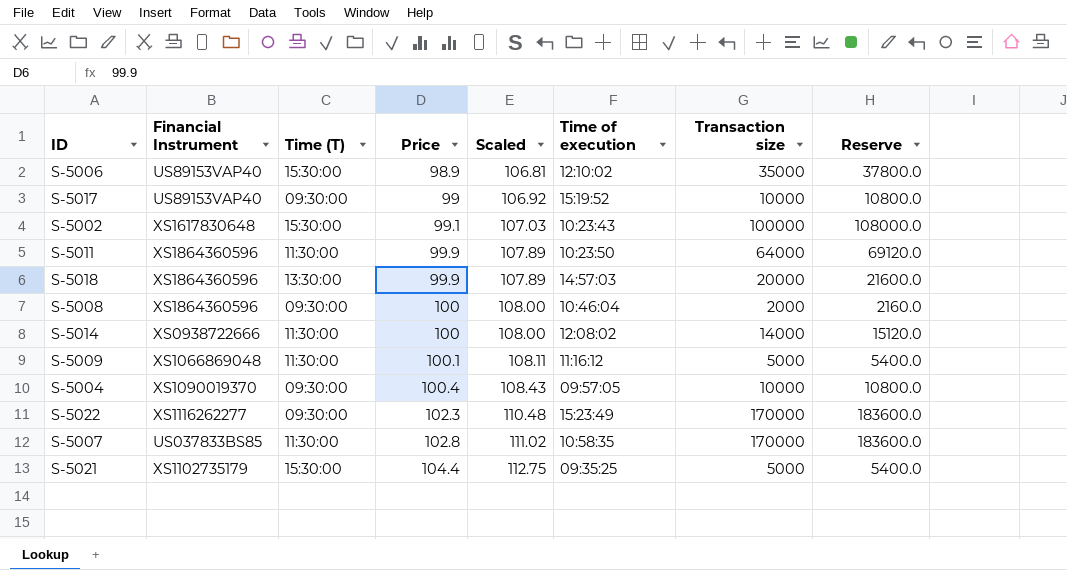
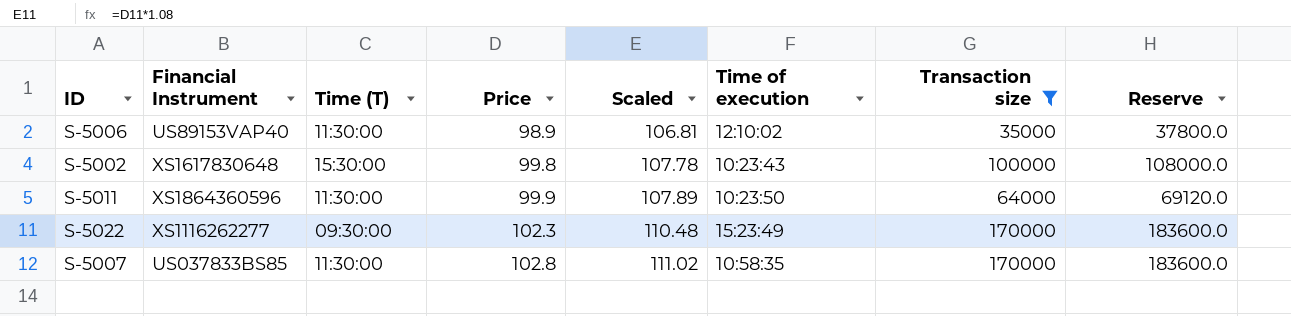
filter: none -> Transaction size >= 35000
S-5006 | Time (T): 15:30:00 -> 11:30:00
S-5002 | Price: 99.1 -> 99.8
S-5002 | Scaled: 107.03 -> 107.78

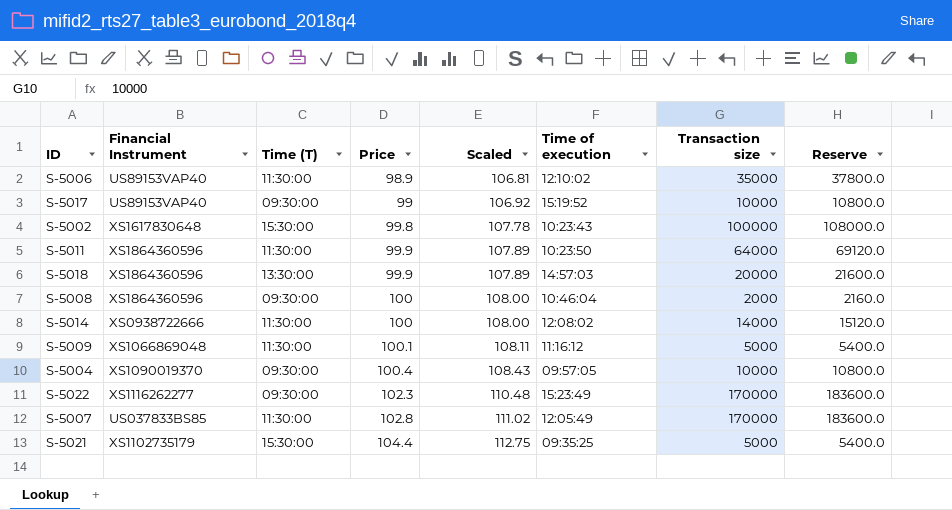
filter: Transaction size >= 35000 -> none
S-5007 | Time of execution: 10:58:35 -> 12:05:49

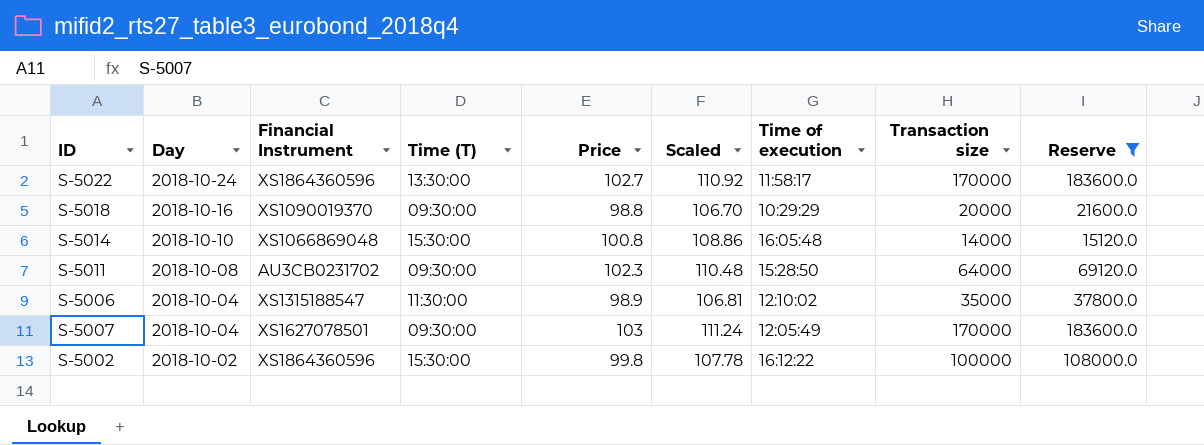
filter: none -> Reserve >= 15120.0
row order: Price ascending -> Day descending
column Day | position: none -> 2
S-5022 | Financial Instrument: XS1116262277 -> XS1864360596
S-5022 | Time (T): 09:30:00 -> 13:30:00
S-5022 | Price: 102.3 -> 102.7
S-5022 | Scaled: 110.48 -> 110.92
S-5022 | Time of execution: 15:23:49 -> 11:58:17
S-5018 | Financial Instrument: XS1864360596 -> XS1090019370
S-5018 | Time (T): 13:30:00 -> 09:30:00
S-5018 | Price: 99.9 -> 98.8
S-5018 | Scaled: 107.89 -> 106.70
S-5018 | Time of execution: 14:57:03 -> 10:29:29
S-5014 | Financial Instrument: XS0938722666 -> XS1066869048
S-5014 | Time (T): 11:30:00 -> 15:30:00
S-5014 | Price: 100 -> 100.8
S-5014 | Scaled: 108.00 -> 108.86
S-5014 | Time of execution: 12:08:02 -> 16:05:48
S-5011 | Financial Instrument: XS1864360596 -> AU3CB0231702
S-5011 | Time (T): 11:30:00 -> 09:30:00
S-5011 | Price: 99.9 -> 102.3
S-5011 | Scaled: 107.89 -> 110.48
S-5011 | Time of execution: 10:23:50 -> 15:28:50
S-5006 | Financial Instrument: US89153VAP40 -> XS1315188547
S-5007 | Financial Instrument: US037833BS85 -> XS1627078501
S-5007 | Time (T): 11:30:00 -> 09:30:00
S-5007 | Price: 102.8 -> 103
S-5007 | Scaled: 111.02 -> 111.24
S-5002 | Financial Instrument: XS1617830648 -> XS1864360596
S-5002 | Time of execution: 10:23:43 -> 16:12:22

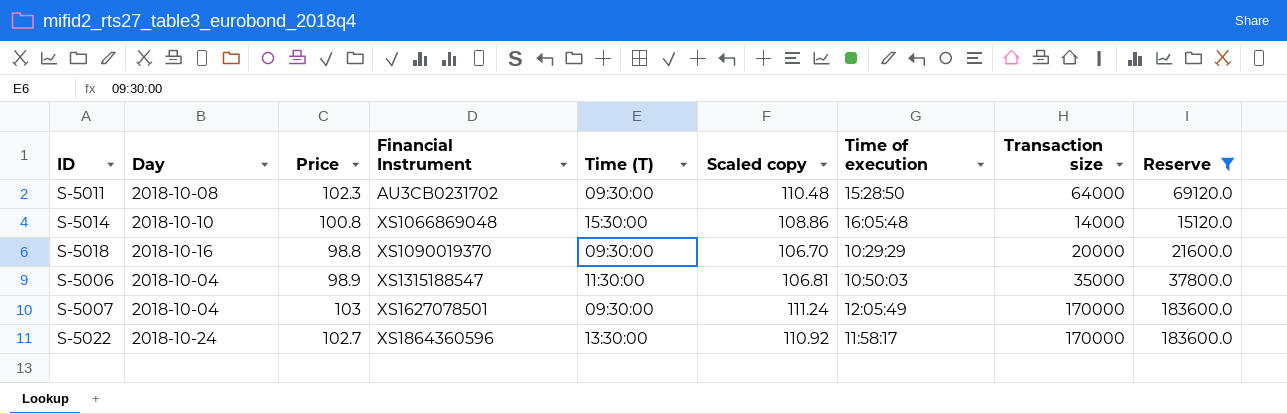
row order: Day descending -> Financial Instrument ascending
column Price | position: 5 -> 3
column name: Scaled -> Scaled copy
row S-5002: 2018-10-02 | XS1864360596 | 15:30:00 | 99.8 | 107.78 | 16:12:22 | 100000 | 108000.0 -> none
S-5006 | Time of execution: 12:10:02 -> 10:50:03

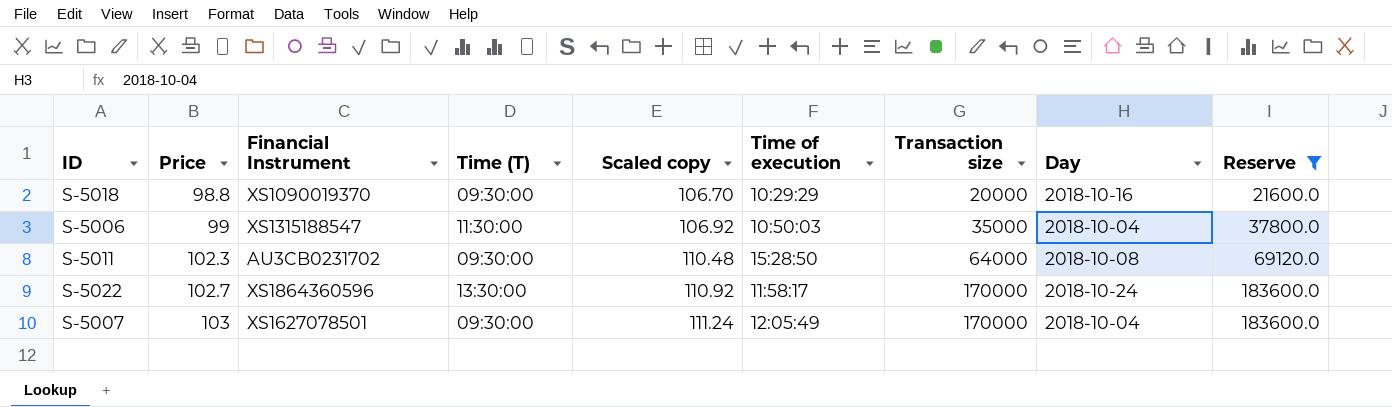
row order: Financial Instrument ascending -> Price ascending
column Day | position: 2 -> 8
row S-5014: 2018-10-10 | 100.8 | XS1066869048 | 15:30:00 | 108.86 | 16:05:48 | 14000 | 15120.0 -> none
S-5006 | Price: 98.9 -> 99
S-5006 | Scaled copy: 106.81 -> 106.92

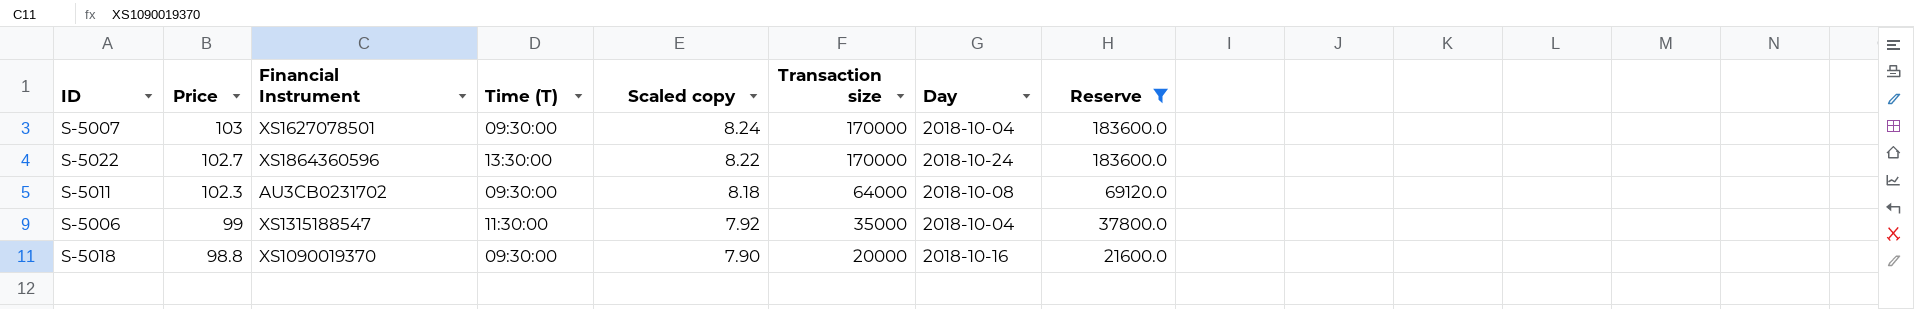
row order: Price ascending -> Price descending
column Time of execution | position: 6 -> none
column Scaled copy | formula: [Price] * 1.08 -> [Price] * 0.08

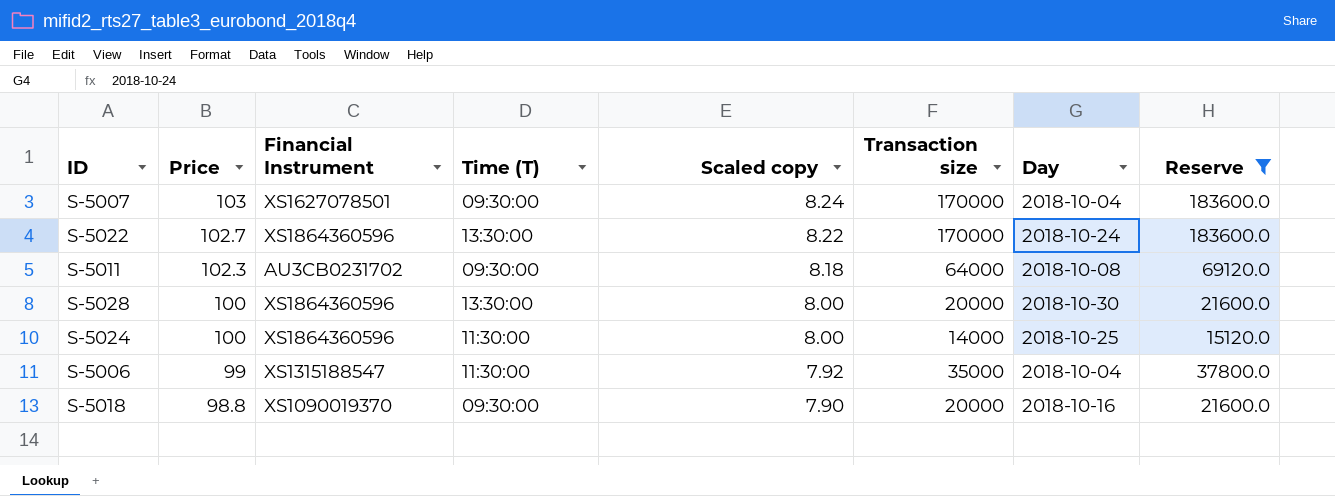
row S-5028: none -> 100 | XS1864360596 | 13:30:00 | 8.00 | 20000 | 2018-10-30 | 21600.0
row S-5024: none -> 100 | XS1864360596 | 11:30:00 | 8.00 | 14000 | 2018-10-25 | 15120.0

